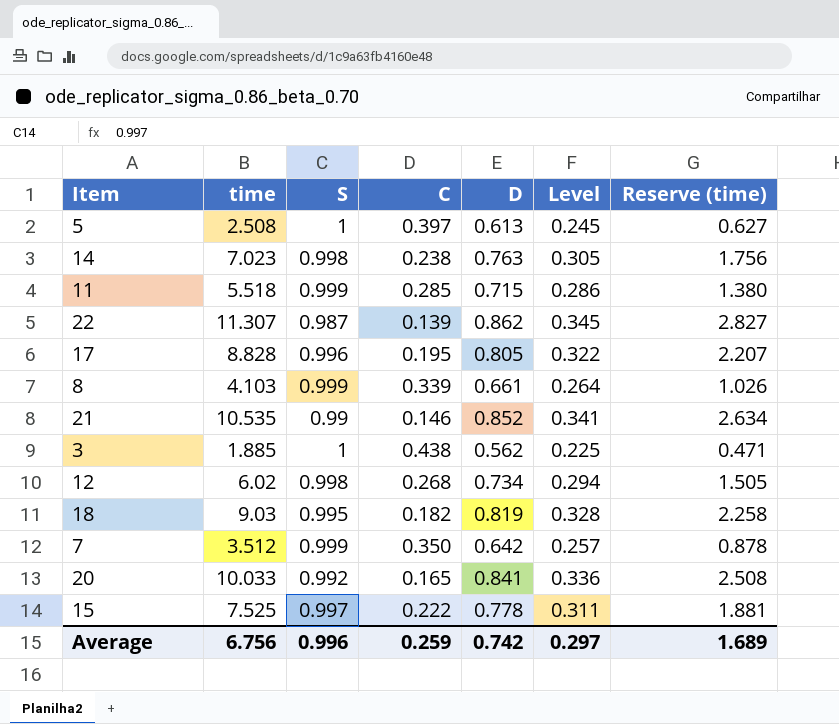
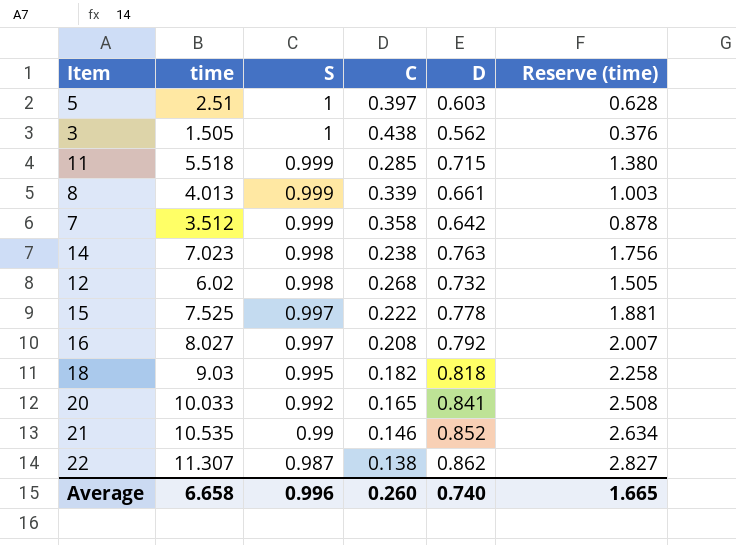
row order: none -> S descending
column Level | formula: [D] * 0.4 -> none
row 17: 8.828 | 0.996 | 0.195 | 0.805 | 0.322 | 2.207 -> none
5 | time: 2.508 -> 2.51
5 | D: 0.613 -> 0.603
5 | Reserve (time): 0.627 -> 0.628
3 | time: 1.885 -> 1.505
3 | Reserve (time): 0.471 -> 0.376
8 | time: 4.103 -> 4.013
8 | Reserve (time): 1.026 -> 1.003
7 | C: 0.350 -> 0.358
12 | D: 0.734 -> 0.732
row 16: none -> 8.027 | 0.997 | 0.208 | 0.792 | 2.007
18 | D: 0.819 -> 0.818
22 | C: 0.139 -> 0.138
Average | time: 6.756 -> 6.658
Average | C: 0.259 -> 0.260
Average | D: 0.742 -> 0.740
Average | Reserve (time): 1.689 -> 1.665

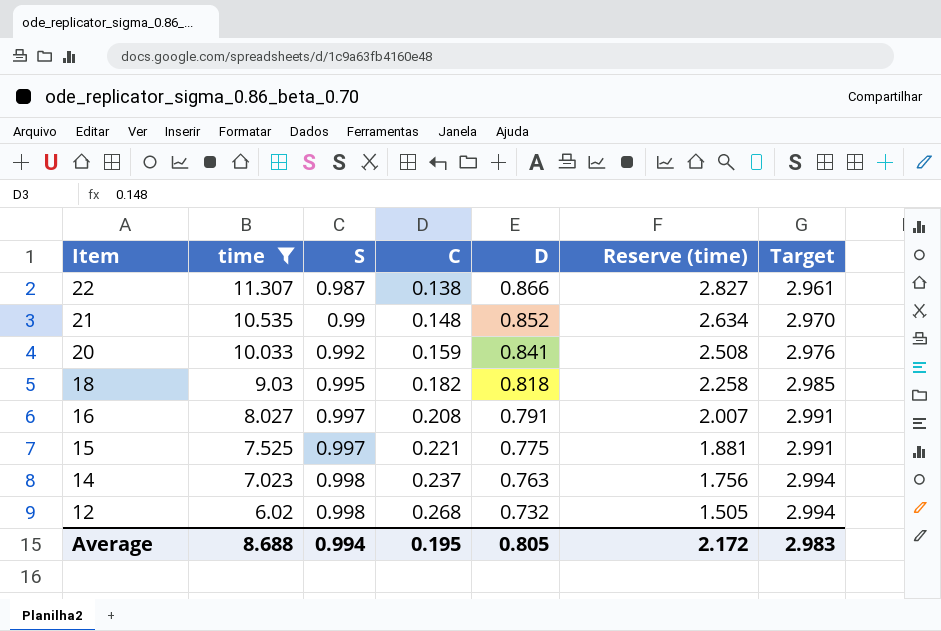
filter: none -> time >= 6.02
row order: S descending -> Item descending
column Target | formula: none -> [S] * 3
22 | D: 0.862 -> 0.866
21 | C: 0.146 -> 0.148
20 | C: 0.165 -> 0.159
16 | D: 0.792 -> 0.791
15 | C: 0.222 -> 0.221
15 | D: 0.778 -> 0.775
14 | C: 0.238 -> 0.237
Average | time: 6.658 -> 8.688
Average | S: 0.996 -> 0.994
Average | C: 0.260 -> 0.195
Average | D: 0.740 -> 0.805
Average | Reserve (time): 1.665 -> 2.172

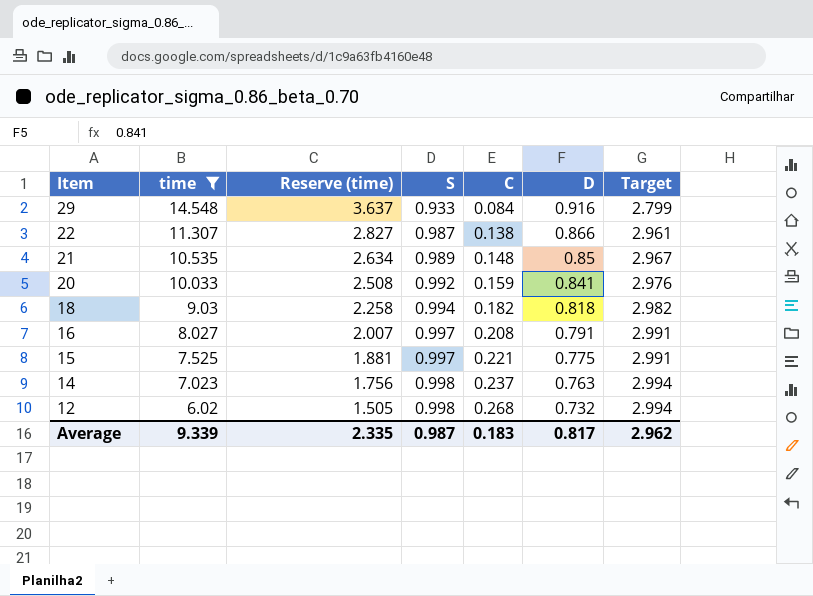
column Reserve (time) | position: 6 -> 3
row 29: none -> 14.548 | 3.637 | 0.933 | 0.084 | 0.916 | 2.799
21 | S: 0.99 -> 0.989
21 | D: 0.852 -> 0.85
21 | Target: 2.970 -> 2.967
18 | S: 0.995 -> 0.994
18 | Target: 2.985 -> 2.982
Average | time: 8.688 -> 9.339
Average | Reserve (time): 2.172 -> 2.335
Average | S: 0.994 -> 0.987
Average | C: 0.195 -> 0.183
Average | D: 0.805 -> 0.817
Average | Target: 2.983 -> 2.962

